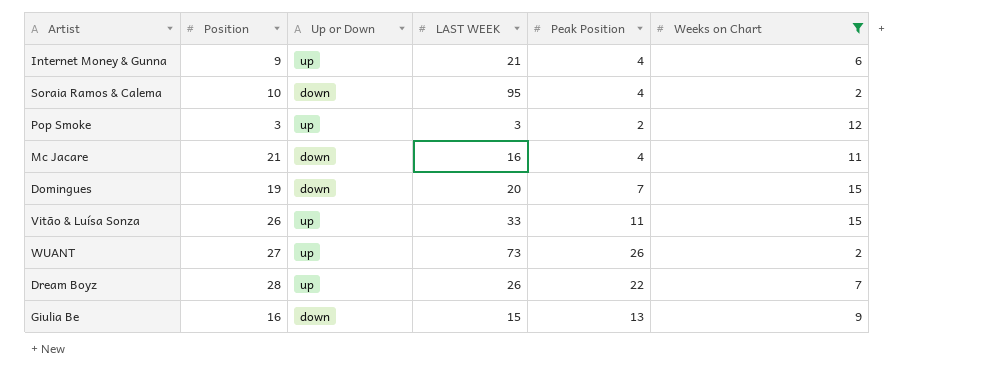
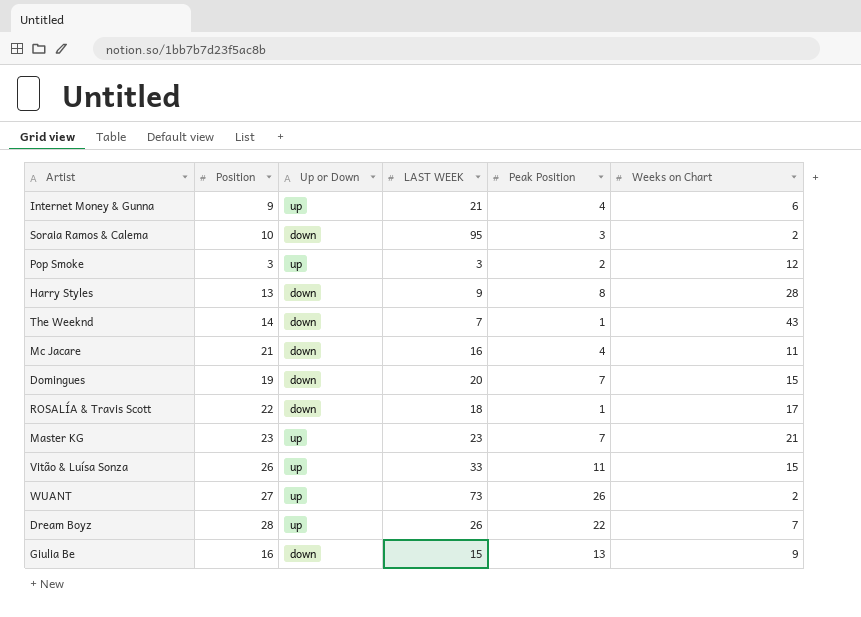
filter: Weeks on Chart <= 15 -> none
Soraia Ramos & Calema | Peak Position: 4 -> 3

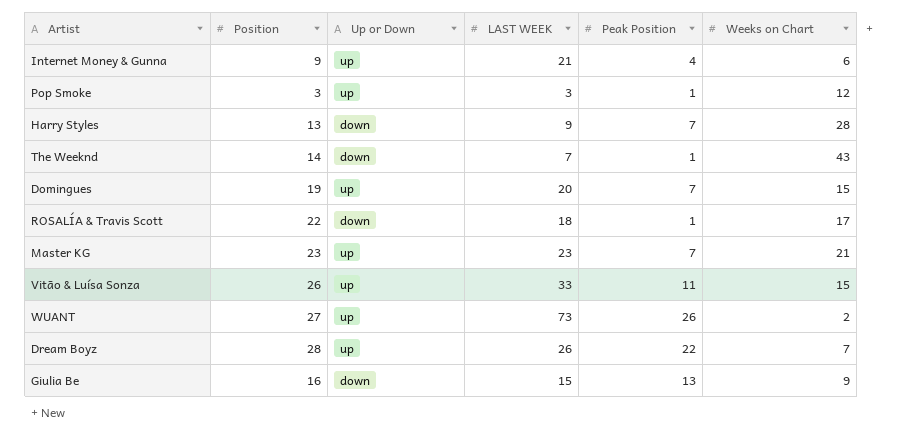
row Soraia Ramos & Calema: 10 | down | 95 | 3 | 2 -> none
row Mc Jacare: 21 | down | 16 | 4 | 11 -> none
Pop Smoke | Peak Position: 2 -> 1
Harry Styles | Peak Position: 8 -> 7
Domingues | Up or Down: down -> up

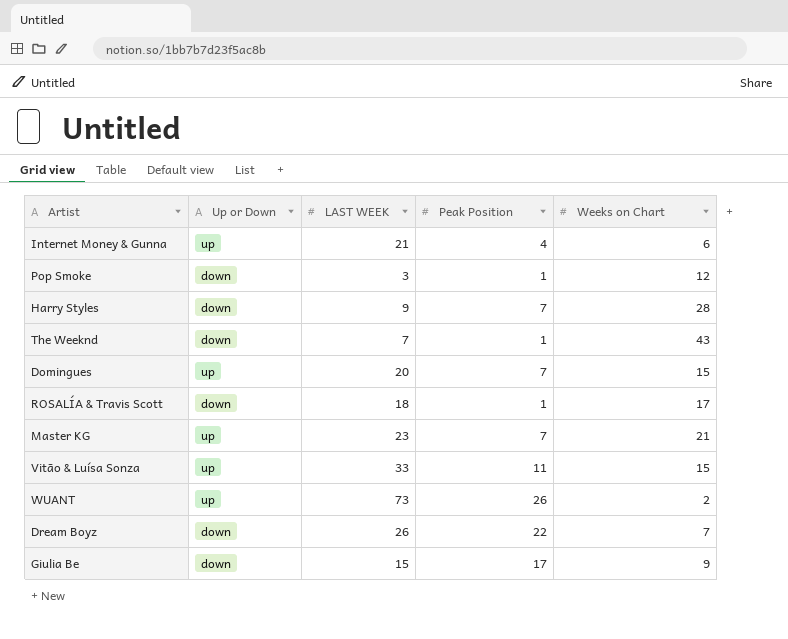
column Position | position: 2 -> none
Pop Smoke | Up or Down: up -> down
Dream Boyz | Up or Down: up -> down
Giulia Be | Peak Position: 13 -> 17

